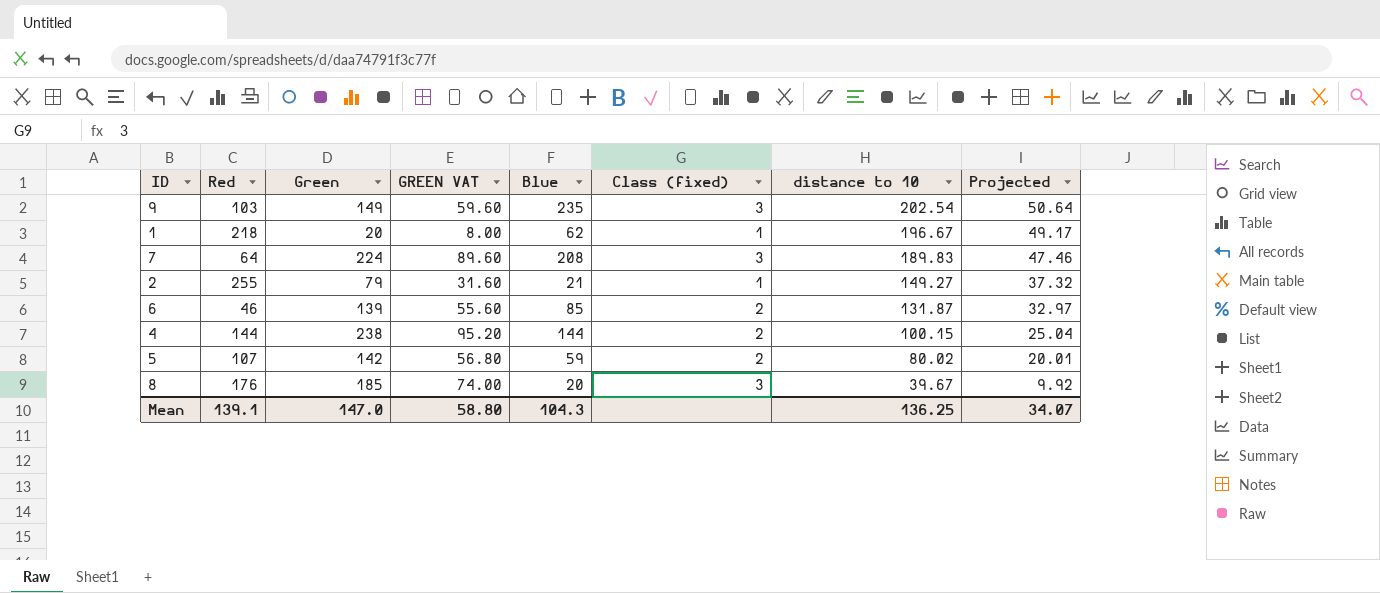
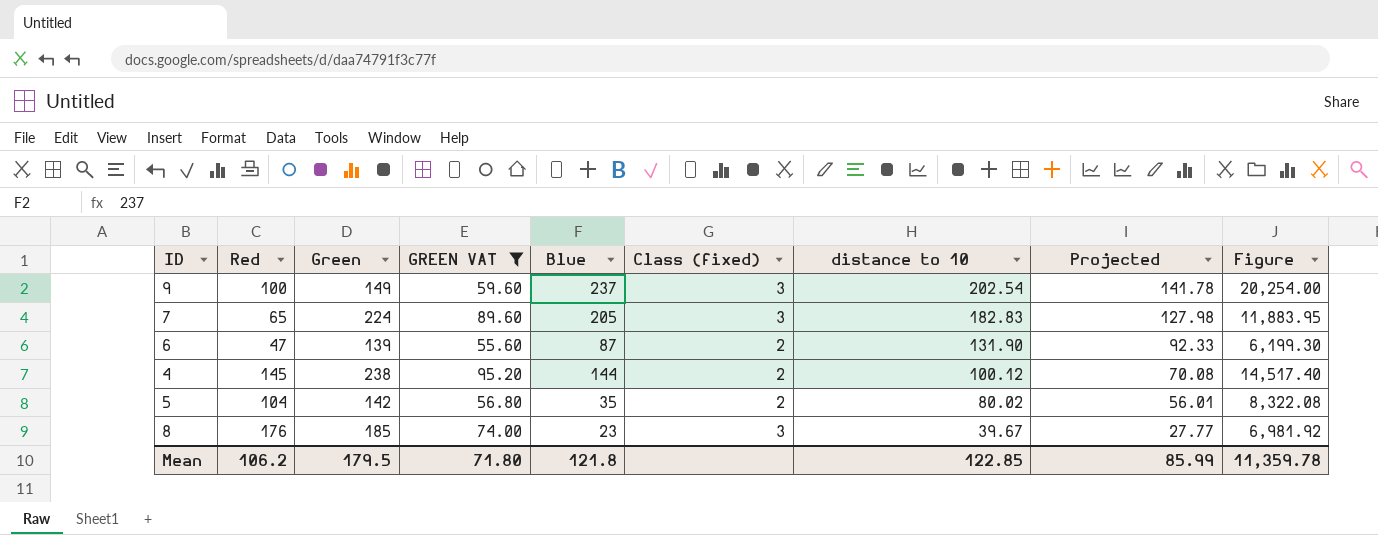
filter: none -> GREEN VAT >= 55.60
column Projected | formula: [distance to 10] * 0.25 -> [distance to 10] * 0.7
column Figure | formula: none -> [Red] * [distance to 10]
9 | Red: 103 -> 100
9 | Blue: 235 -> 237
7 | Red: 64 -> 65
7 | Blue: 208 -> 205
7 | distance to 10: 189.83 -> 182.83
6 | Red: 46 -> 47
6 | Blue: 85 -> 87
6 | distance to 10: 131.87 -> 131.90
4 | Red: 144 -> 145
4 | distance to 10: 100.15 -> 100.12
5 | Red: 107 -> 104
5 | Blue: 59 -> 35
8 | Blue: 20 -> 23
Mean | Red: 139.1 -> 106.2
Mean | Green: 147.0 -> 179.5
Mean | GREEN VAT: 58.80 -> 71.80
Mean | Blue: 104.3 -> 121.8
Mean | distance to 10: 136.25 -> 122.85
Mean | Projected: 34.07 -> 85.99

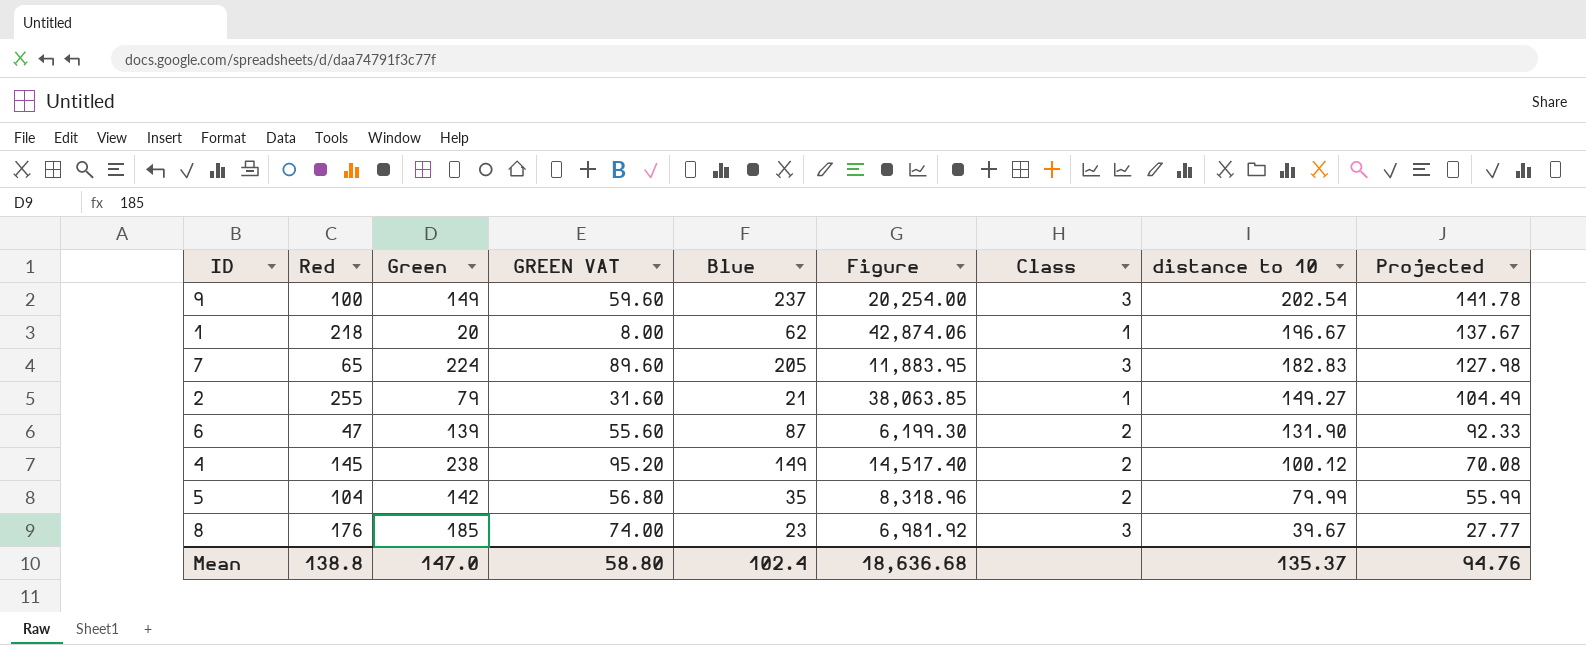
filter: GREEN VAT >= 55.60 -> none
column Figure | position: 9 -> 6
column name: Class (fixed) -> Class
4 | Blue: 144 -> 149
5 | Figure: 8,322.08 -> 8,318.96
5 | distance to 10: 80.02 -> 79.99
5 | Projected: 56.01 -> 55.99
Mean | Red: 106.2 -> 138.8
Mean | Green: 179.5 -> 147.0
Mean | GREEN VAT: 71.80 -> 58.80
Mean | Blue: 121.8 -> 102.4
Mean | Figure: 11,359.78 -> 18,636.68
Mean | distance to 10: 122.85 -> 135.37
Mean | Projected: 85.99 -> 94.76

